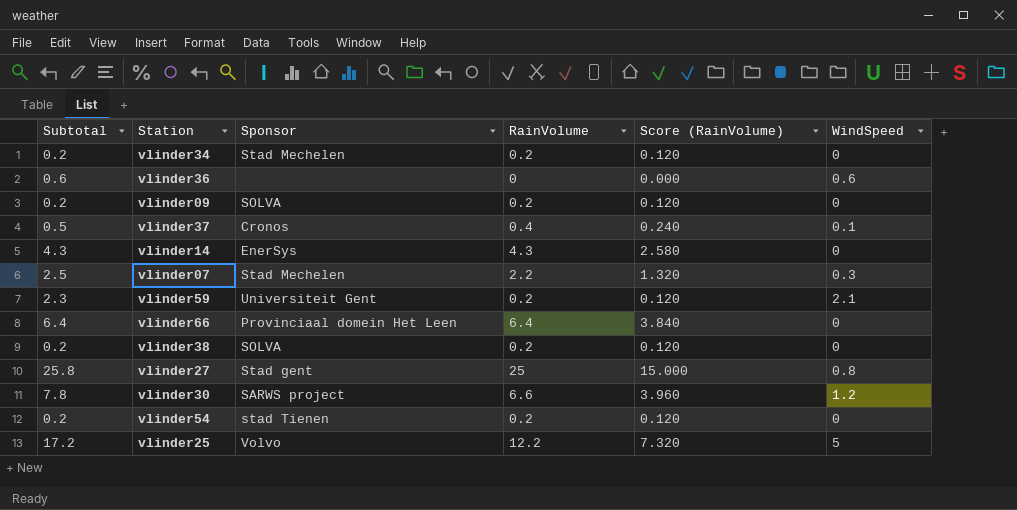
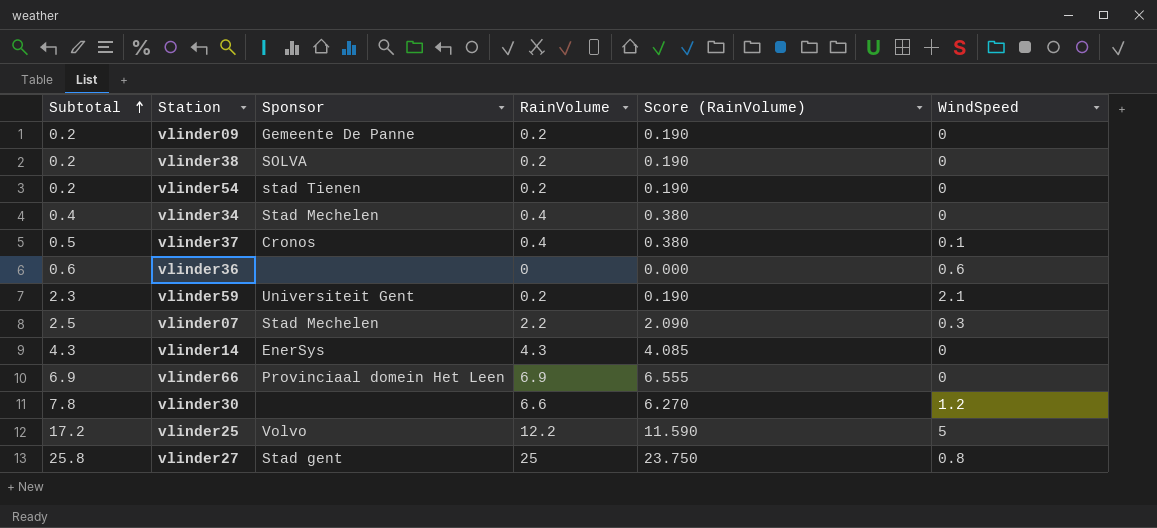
row order: none -> Subtotal ascending
column Score (RainVolume) | formula: [RainVolume] * 0.6 -> [RainVolume] * 0.95
vlinder09 | Sponsor: SOLVA -> Gemeente De Panne
vlinder34 | Subtotal: 0.2 -> 0.4
vlinder34 | RainVolume: 0.2 -> 0.4
vlinder66 | Subtotal: 6.4 -> 6.9
vlinder66 | RainVolume: 6.4 -> 6.9
vlinder30 | Sponsor: SARWS project -> none

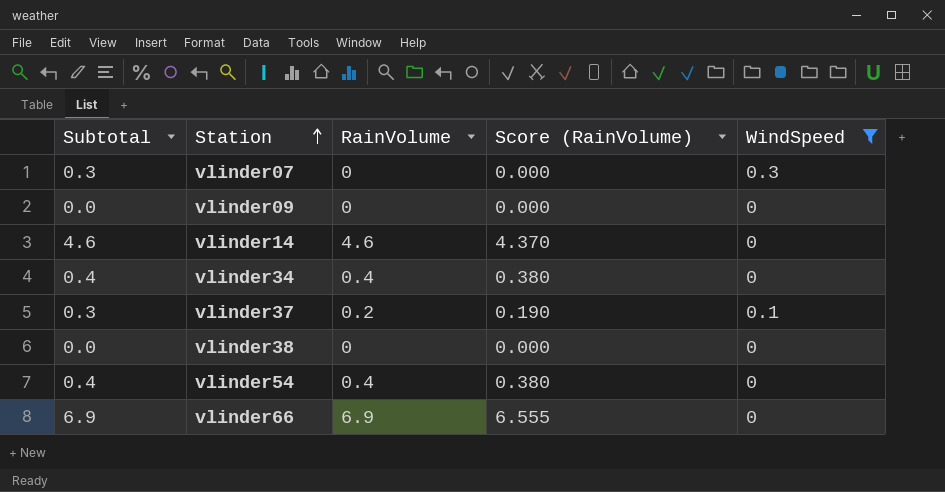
filter: none -> WindSpeed <= 0.3
row order: Subtotal ascending -> Station ascending
column Sponsor | position: 3 -> none
vlinder07 | Subtotal: 2.5 -> 0.3
vlinder07 | RainVolume: 2.2 -> 0
vlinder07 | Score (RainVolume): 2.090 -> 0.000
vlinder09 | Subtotal: 0.2 -> 0.0
vlinder09 | RainVolume: 0.2 -> 0
vlinder09 | Score (RainVolume): 0.190 -> 0.000
vlinder14 | Subtotal: 4.3 -> 4.6
vlinder14 | RainVolume: 4.3 -> 4.6
vlinder14 | Score (RainVolume): 4.085 -> 4.370
vlinder37 | Subtotal: 0.5 -> 0.3
vlinder37 | RainVolume: 0.4 -> 0.2
vlinder37 | Score (RainVolume): 0.380 -> 0.190
vlinder38 | Subtotal: 0.2 -> 0.0
vlinder38 | RainVolume: 0.2 -> 0
vlinder38 | Score (RainVolume): 0.190 -> 0.000
vlinder54 | Subtotal: 0.2 -> 0.4
vlinder54 | RainVolume: 0.2 -> 0.4
vlinder54 | Score (RainVolume): 0.190 -> 0.380

